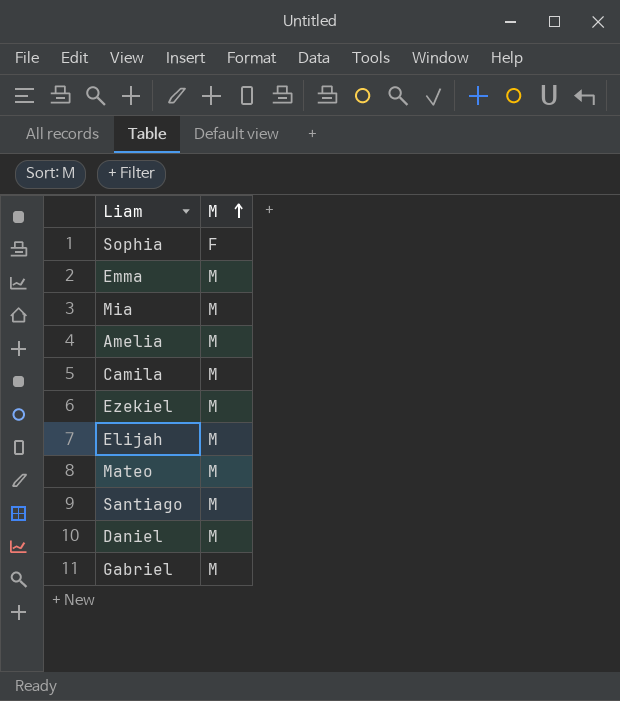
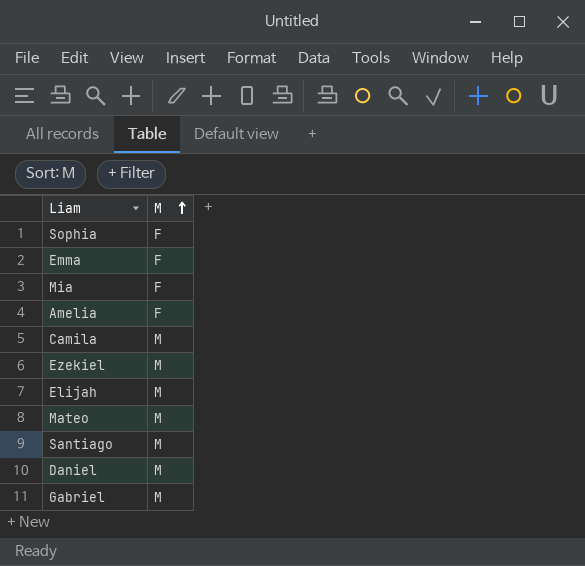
Emma | M: M -> F
Mia | M: M -> F
Amelia | M: M -> F

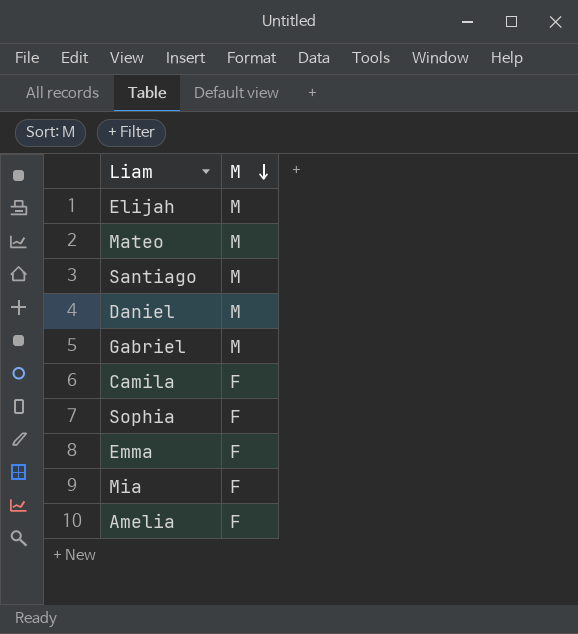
row order: M ascending -> M descending
row Ezekiel: M -> none
Camila | M: M -> F

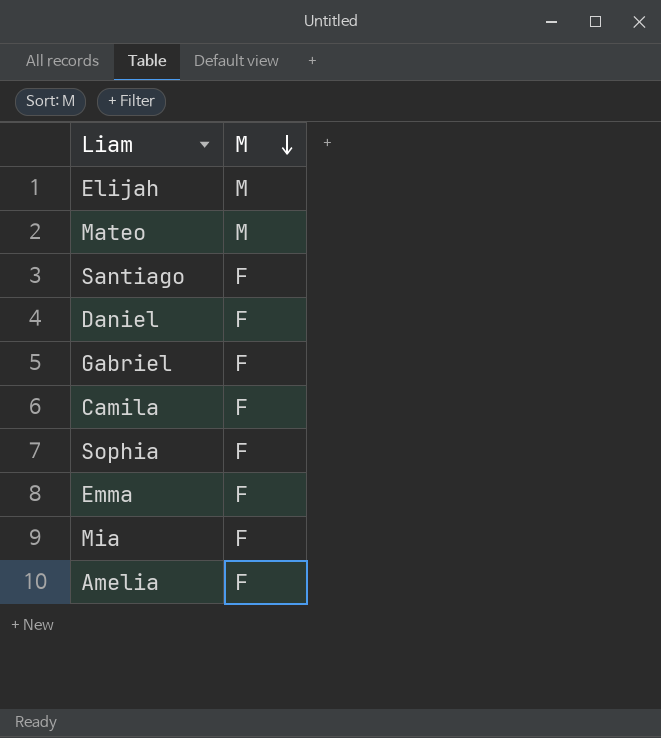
Santiago | M: M -> F
Daniel | M: M -> F
Gabriel | M: M -> F

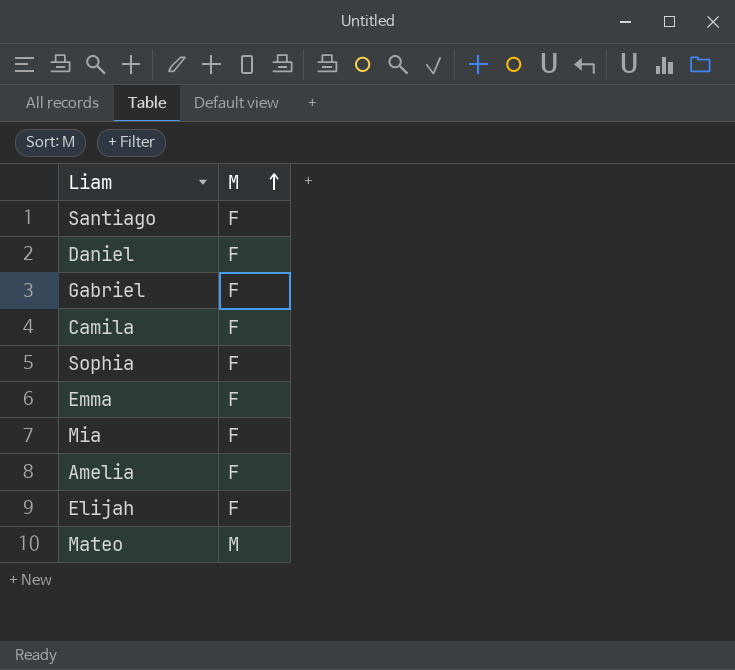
row order: M descending -> M ascending
Elijah | M: M -> F

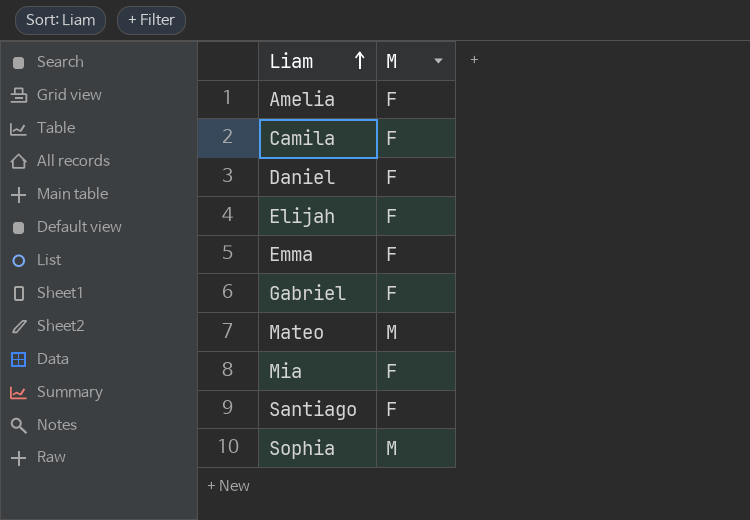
row order: M ascending -> Liam ascending
Sophia | M: F -> M

